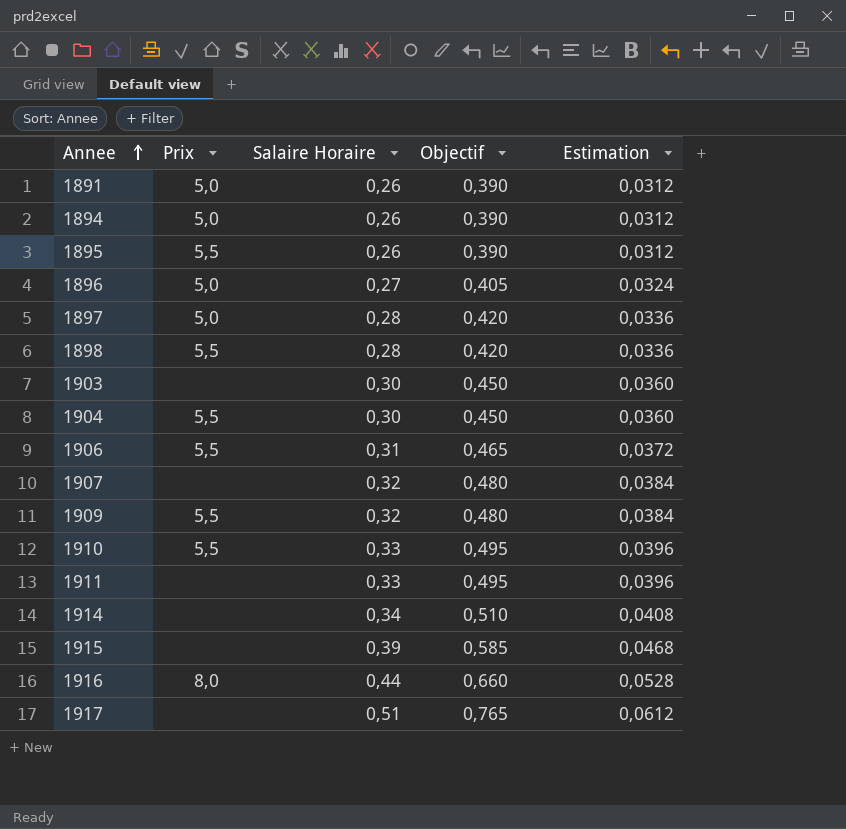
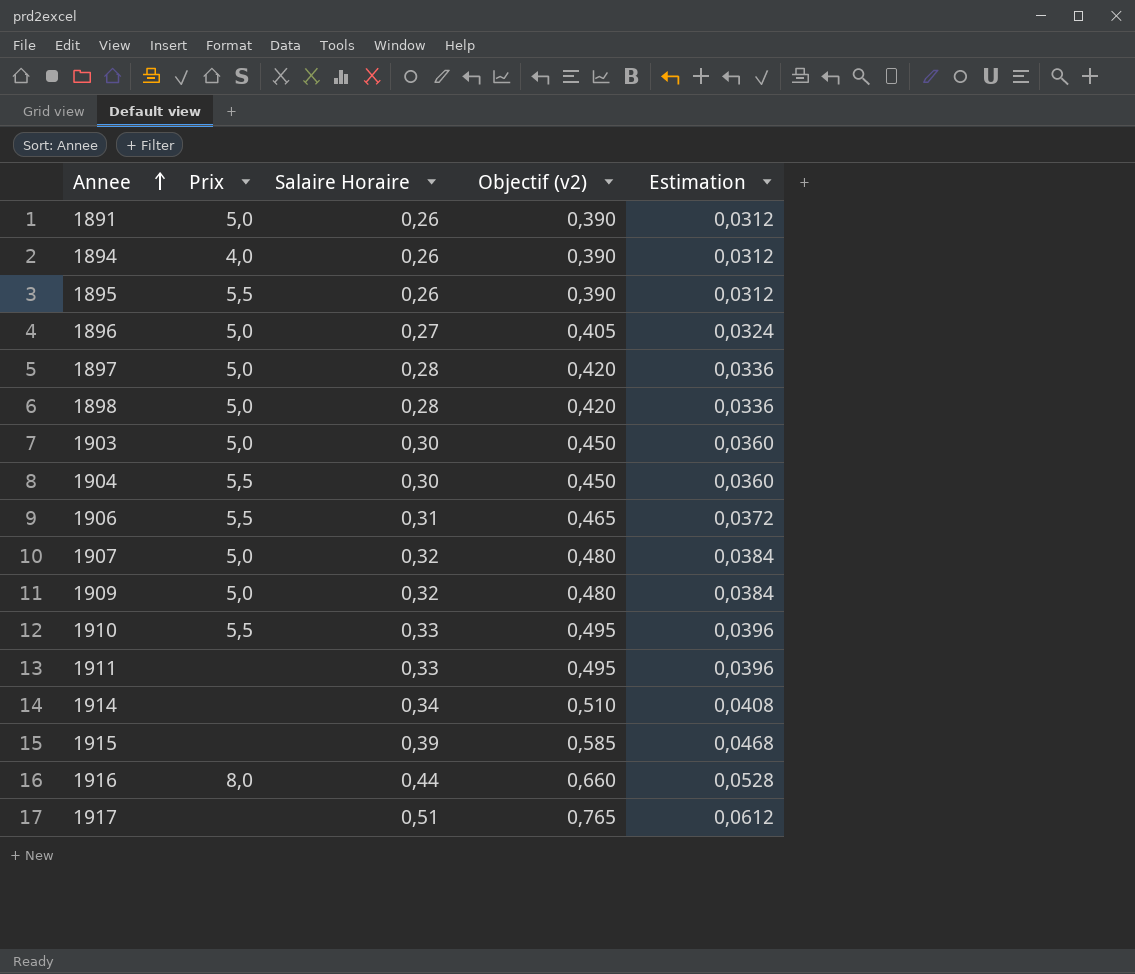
column name: Objectif -> Objectif (v2)
1894 | Prix: 5,0 -> 4,0
1898 | Prix: 5,5 -> 5,0
1903 | Prix: none -> 5,0
1907 | Prix: none -> 5,0
1909 | Prix: 5,5 -> 5,0

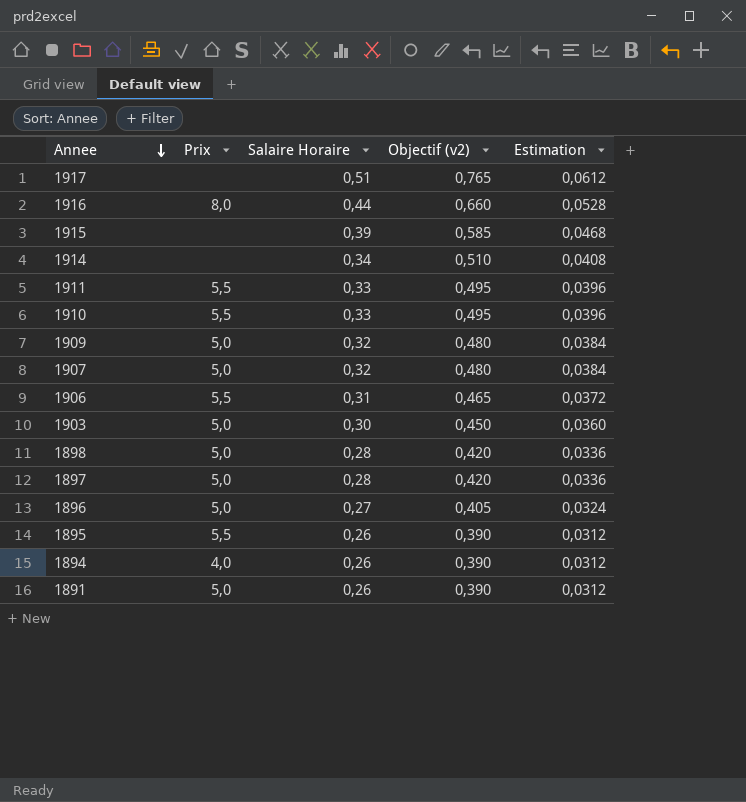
row order: Annee ascending -> Annee descending
row 1904: 5,5 | 0,30 | 0,450 | 0,0360 -> none
1911 | Prix: none -> 5,5

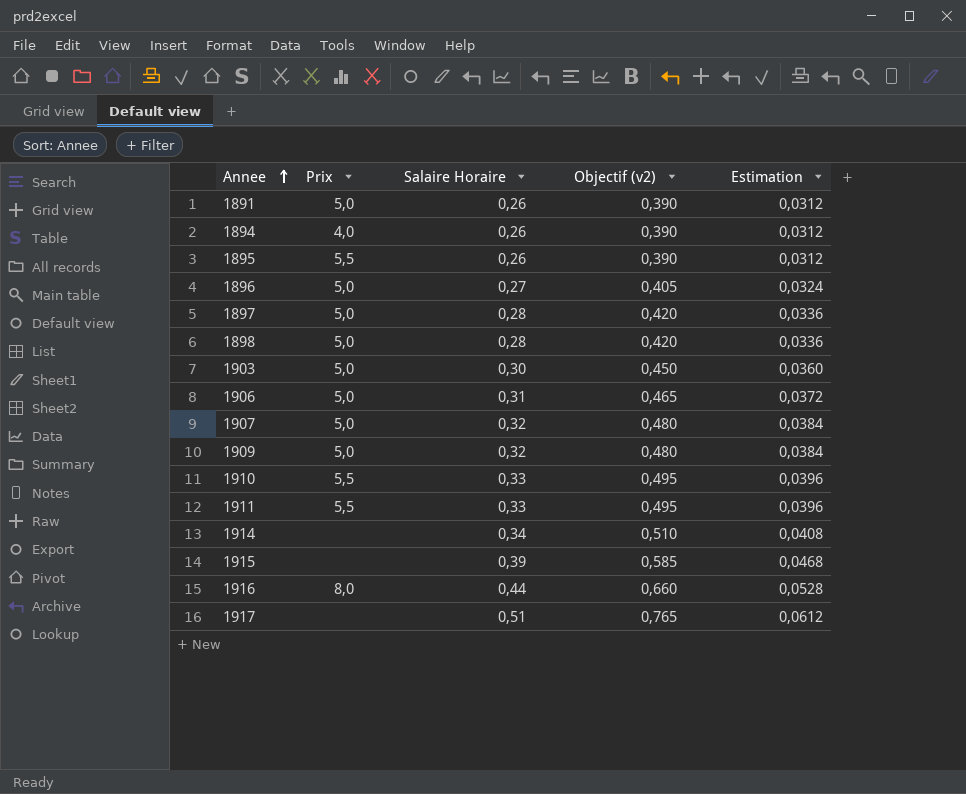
row order: Annee descending -> Annee ascending
1906 | Prix: 5,5 -> 5,0

